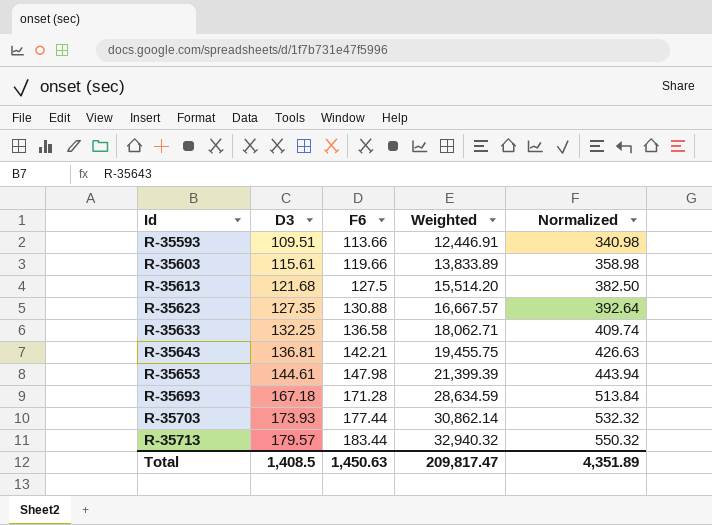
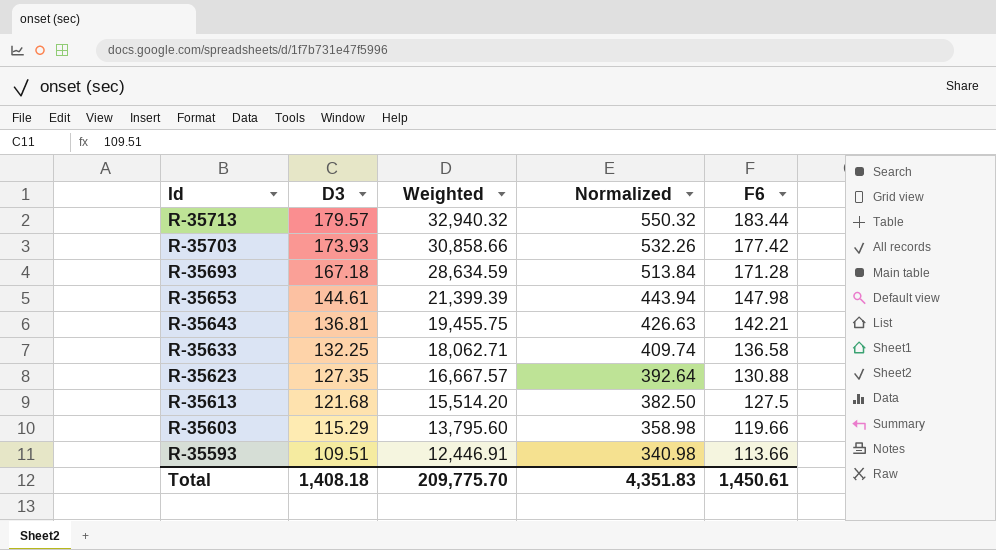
row order: Id ascending -> Id descending
column F6 | position: 3 -> 5
R-35703 | Weighted: 30,862.14 -> 30,858.66
R-35703 | Normalized: 532.32 -> 532.26
R-35703 | F6: 177.44 -> 177.42
R-35603 | D3: 115.61 -> 115.29
R-35603 | Weighted: 13,833.89 -> 13,795.60
Total | D3: 1,408.5 -> 1,408.18
Total | Weighted: 209,817.47 -> 209,775.70
Total | Normalized: 4,351.89 -> 4,351.83
Total | F6: 1,450.63 -> 1,450.61

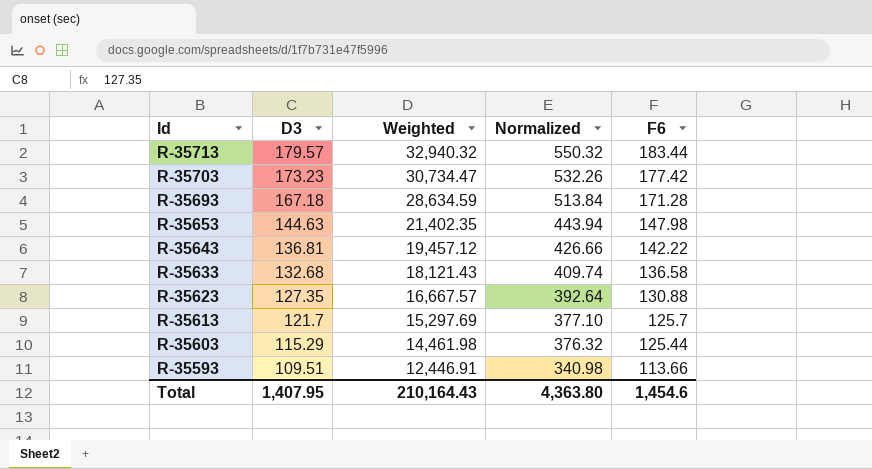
R-35703 | D3: 173.93 -> 173.23
R-35703 | Weighted: 30,858.66 -> 30,734.47
R-35653 | D3: 144.61 -> 144.63
R-35653 | Weighted: 21,399.39 -> 21,402.35
R-35643 | Weighted: 19,455.75 -> 19,457.12
R-35643 | Normalized: 426.63 -> 426.66
R-35643 | F6: 142.21 -> 142.22
R-35633 | D3: 132.25 -> 132.68
R-35633 | Weighted: 18,062.71 -> 18,121.43
R-35613 | D3: 121.68 -> 121.7
R-35613 | Weighted: 15,514.20 -> 15,297.69
R-35613 | Normalized: 382.50 -> 377.10
R-35613 | F6: 127.5 -> 125.7
R-35603 | Weighted: 13,795.60 -> 14,461.98
R-35603 | Normalized: 358.98 -> 376.32
R-35603 | F6: 119.66 -> 125.44
Total | D3: 1,408.18 -> 1,407.95
Total | Weighted: 209,775.70 -> 210,164.43
Total | Normalized: 4,351.83 -> 4,363.80
Total | F6: 1,450.61 -> 1,454.6

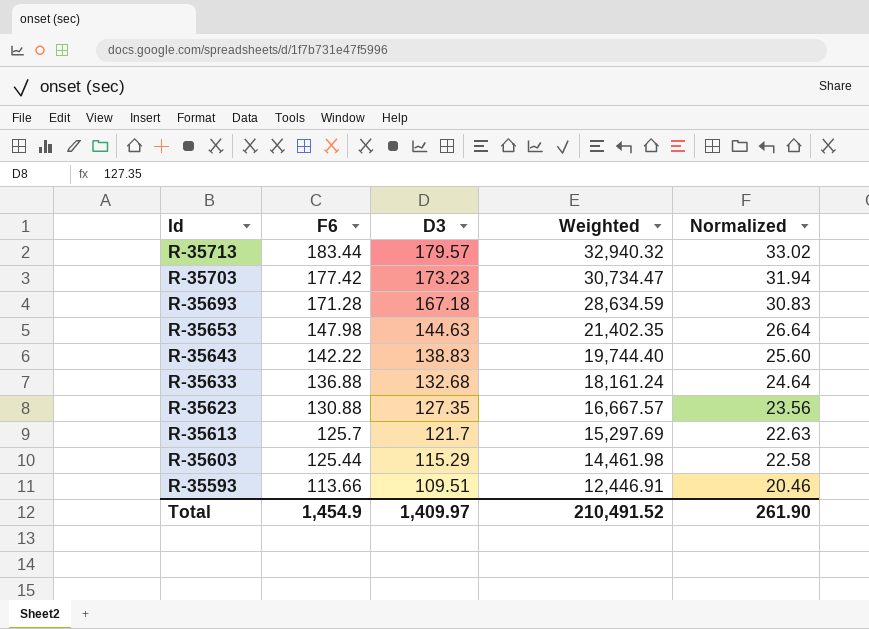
column F6 | position: 5 -> 2
column Normalized | formula: [F6] * 3 -> [F6] * 0.18
R-35643 | D3: 136.81 -> 138.83
R-35643 | Weighted: 19,457.12 -> 19,744.40
R-35633 | F6: 136.58 -> 136.88
R-35633 | Weighted: 18,121.43 -> 18,161.24
Total | F6: 1,454.6 -> 1,454.9
Total | D3: 1,407.95 -> 1,409.97
Total | Weighted: 210,164.43 -> 210,491.52
Total | Normalized: 4,363.80 -> 261.90

